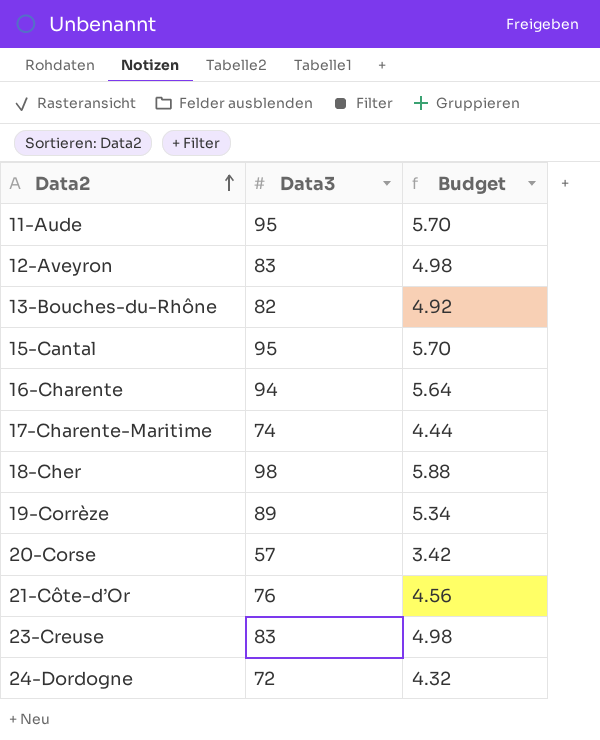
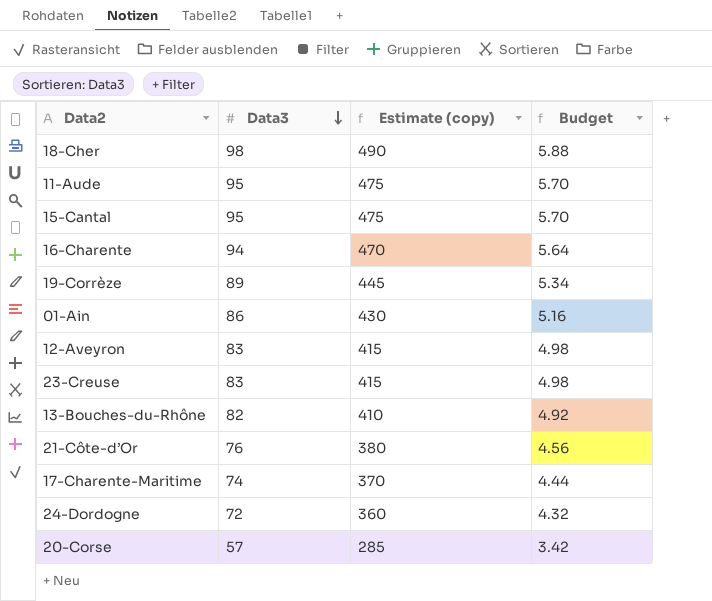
row order: Data2 ascending -> Data3 descending
column Estimate (copy) | formula: none -> [Data3] * 5
row 01-Ain: none -> 86 | 430 | 5.16

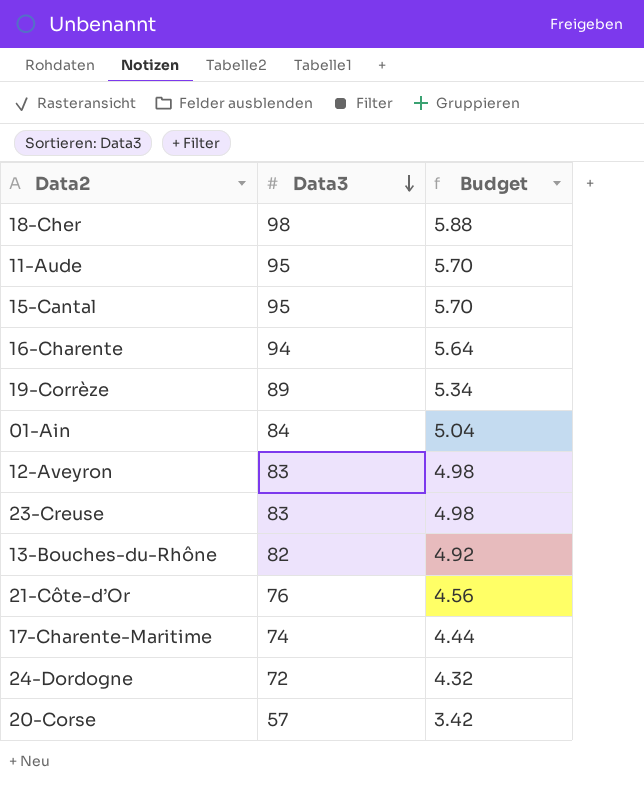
column Estimate (copy) | formula: [Data3] * 5 -> none
01-Ain | Data3: 86 -> 84
01-Ain | Budget: 5.16 -> 5.04

